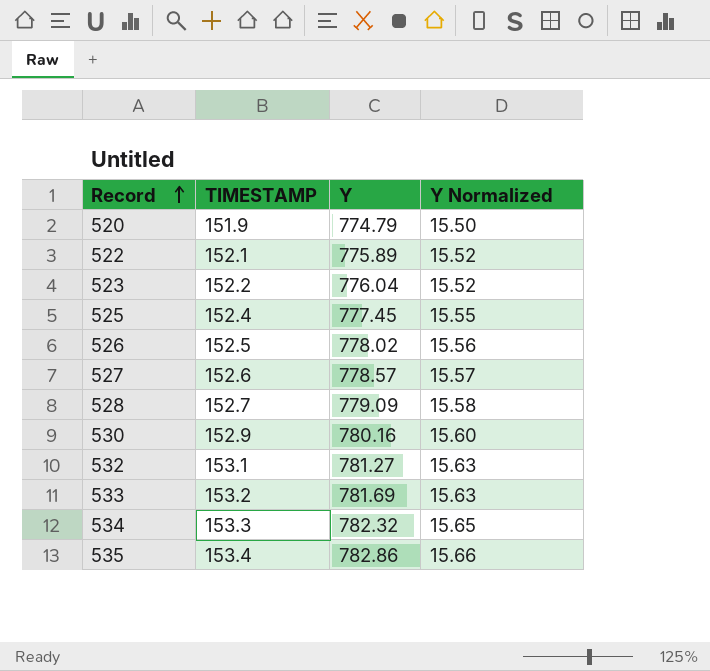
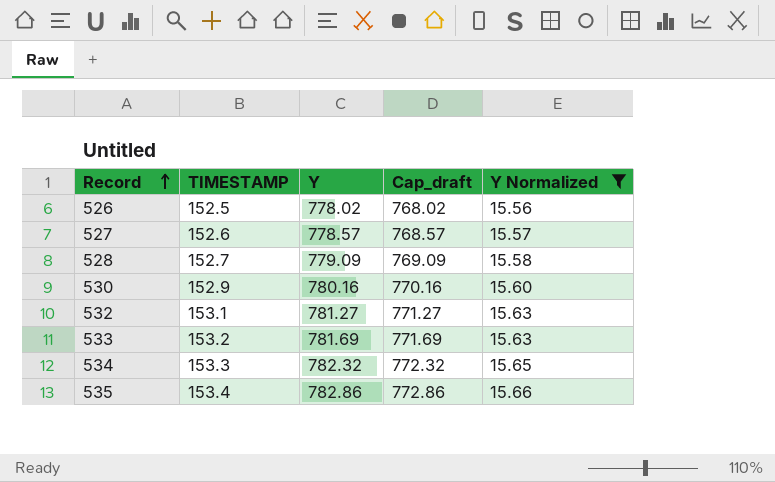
filter: none -> Y Normalized >= 15.56
column Cap_draft | formula: none -> [Y] - 10

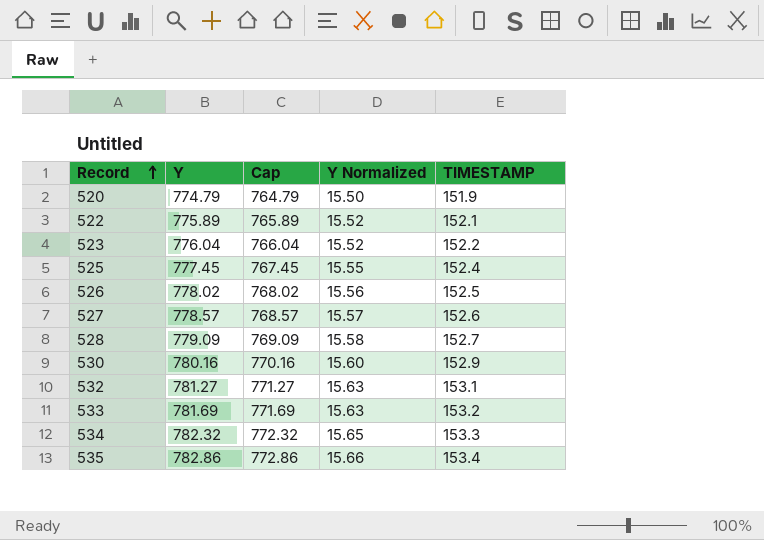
filter: Y Normalized >= 15.56 -> none
column name: Cap_draft -> Cap
column TIMESTAMP | position: 2 -> 5

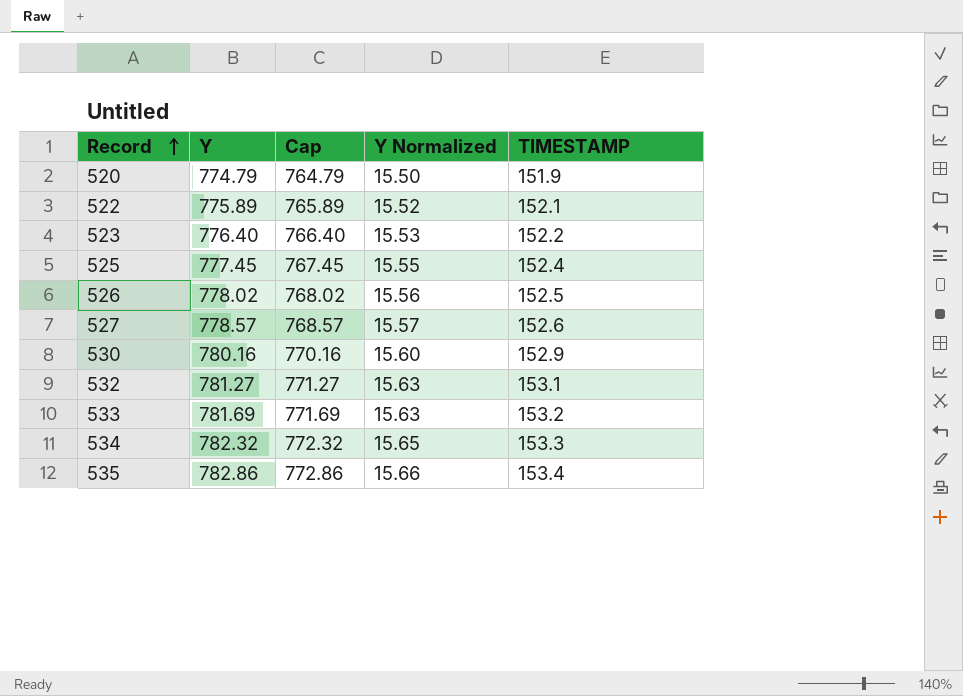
row 528: 779.09 | 769.09 | 15.58 | 152.7 -> none
523 | Y: 776.04 -> 776.40
523 | Cap: 766.04 -> 766.40
523 | Y Normalized: 15.52 -> 15.53

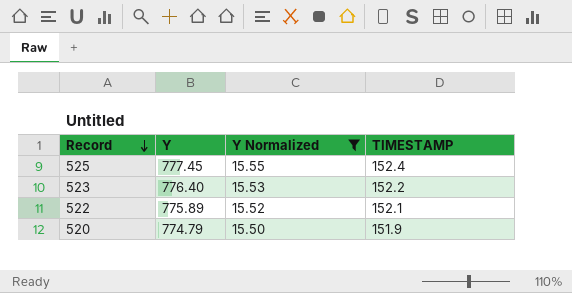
filter: none -> Y Normalized <= 15.55
row order: Record ascending -> Record descending
column Cap | formula: [Y] - 10 -> none

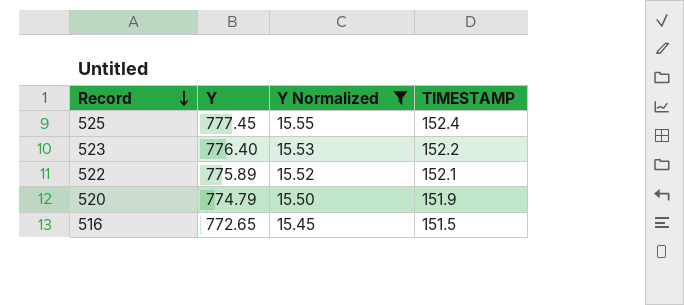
row 516: none -> 772.65 | 15.45 | 151.5

